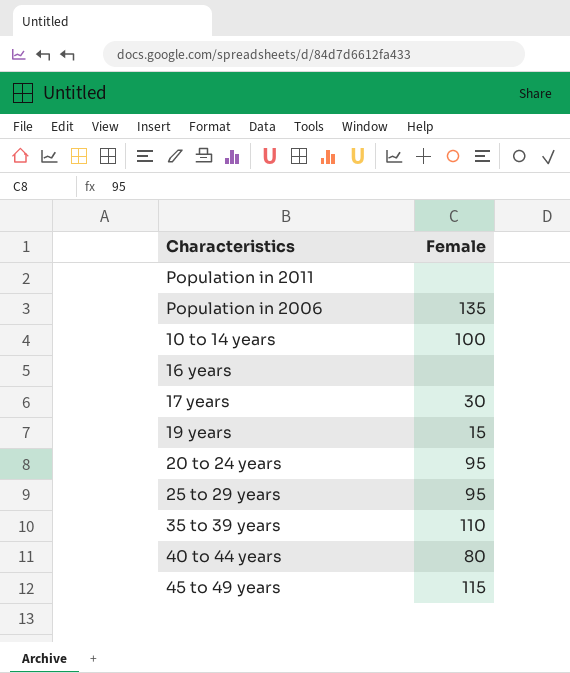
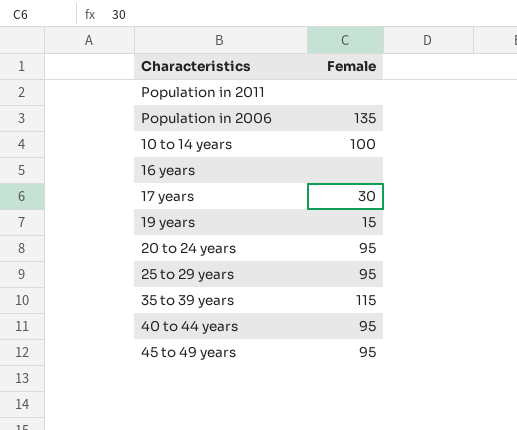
35 to 39 years | Female: 110 -> 115
40 to 44 years | Female: 80 -> 95
45 to 49 years | Female: 115 -> 95

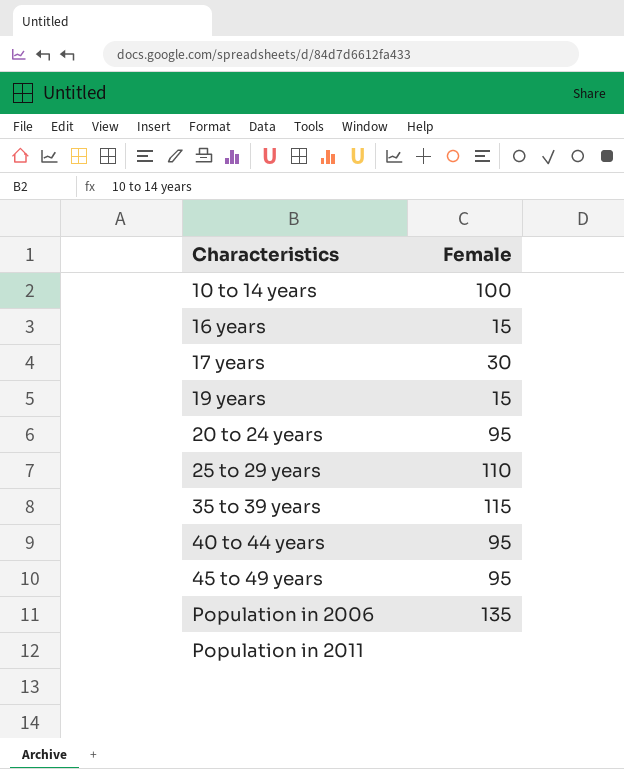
row order: none -> Characteristics ascending
16 years | Female: none -> 15
25 to 29 years | Female: 95 -> 110

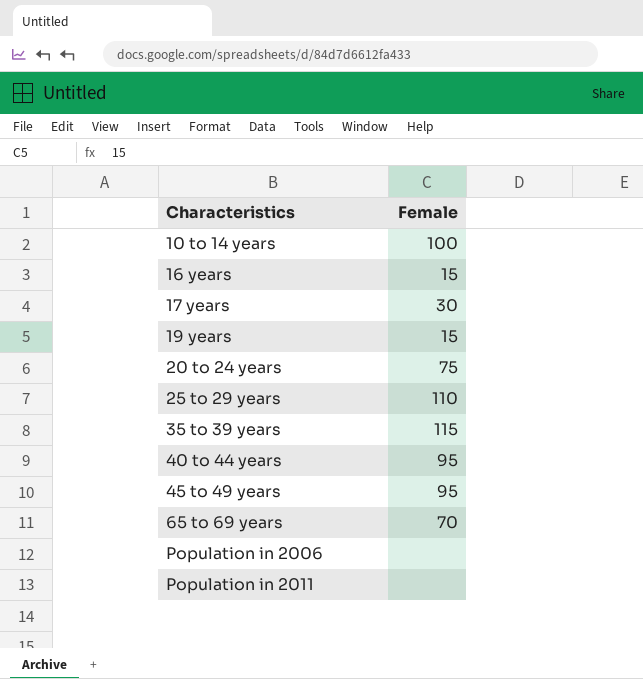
20 to 24 years | Female: 95 -> 75
row 65 to 69 years: none -> 70
Population in 2006 | Female: 135 -> none

